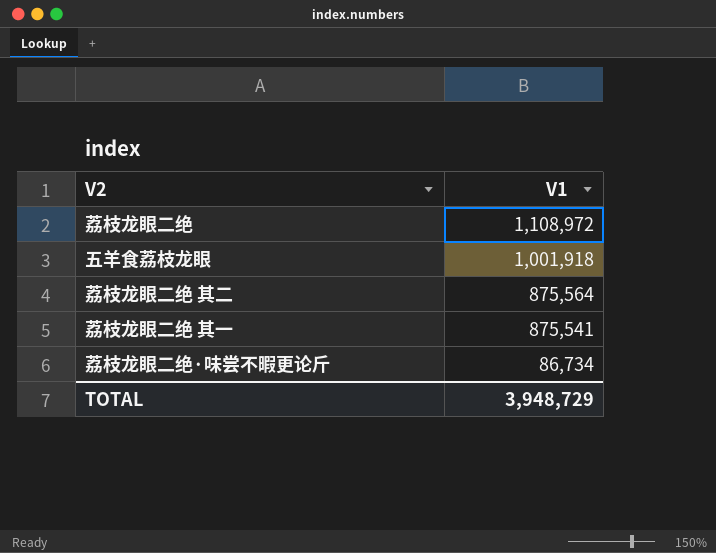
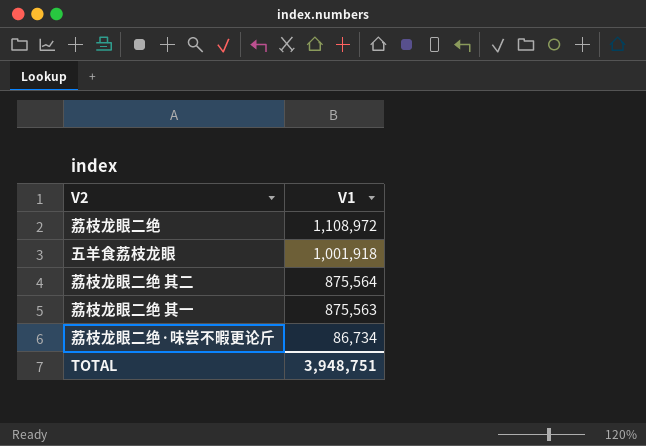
荔枝龙眼二绝 其一 | V1: 875,541 -> 875,563
TOTAL | V1: 3,948,729 -> 3,948,751

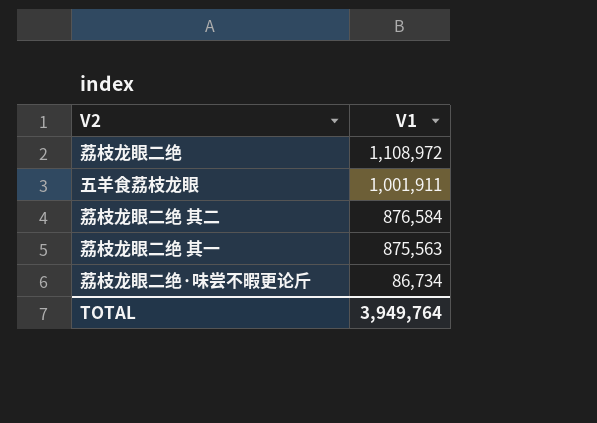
五羊食荔枝龙眼 | V1: 1,001,918 -> 1,001,911
荔枝龙眼二绝 其二 | V1: 875,564 -> 876,584
TOTAL | V1: 3,948,751 -> 3,949,764

